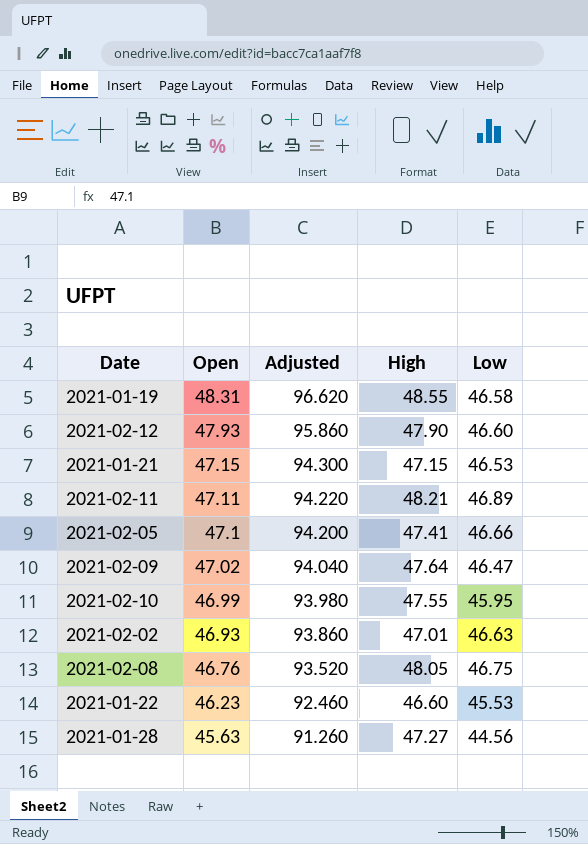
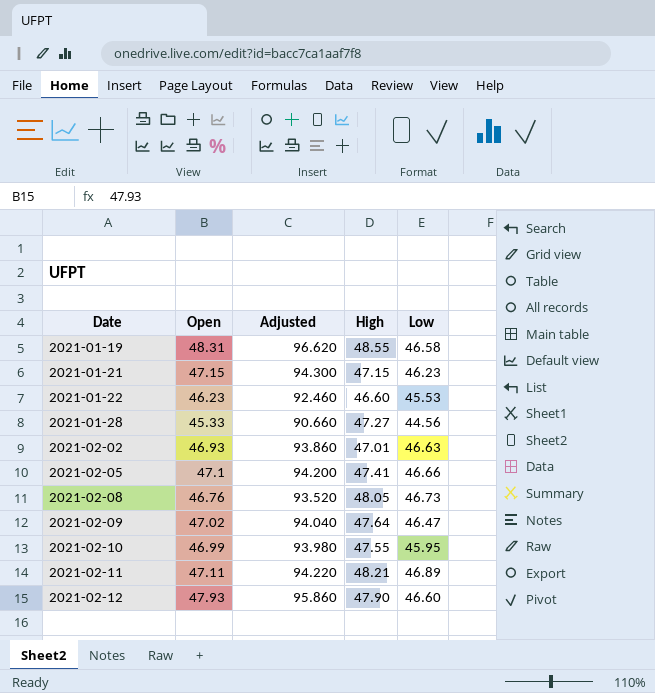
row order: Open descending -> Date ascending
2021-01-21 | Low: 46.53 -> 46.23
2021-01-28 | Open: 45.63 -> 45.33
2021-01-28 | Adjusted: 91.260 -> 90.660
2021-02-08 | Low: 46.75 -> 46.73

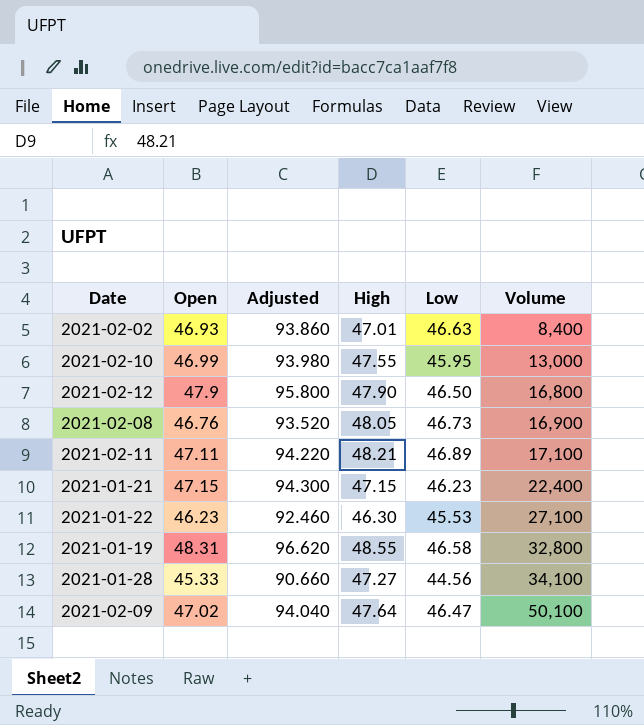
row order: Date ascending -> Volume ascending
column Volume | position: none -> 6
row 2021-02-05: 47.1 | 94.200 | 47.41 | 46.66 -> none
2021-02-12 | Open: 47.93 -> 47.9
2021-02-12 | Adjusted: 95.860 -> 95.800
2021-02-12 | Low: 46.60 -> 46.50
2021-01-22 | High: 46.60 -> 46.30

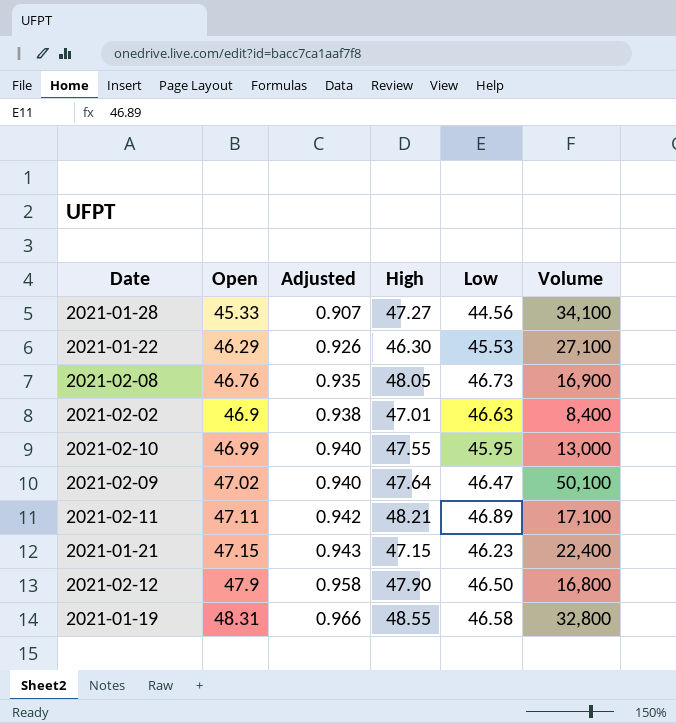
row order: Volume ascending -> Open ascending
column Adjusted | formula: [Open] * 2 -> [Open] * 0.02
2021-01-22 | Open: 46.23 -> 46.29
2021-02-02 | Open: 46.93 -> 46.9

